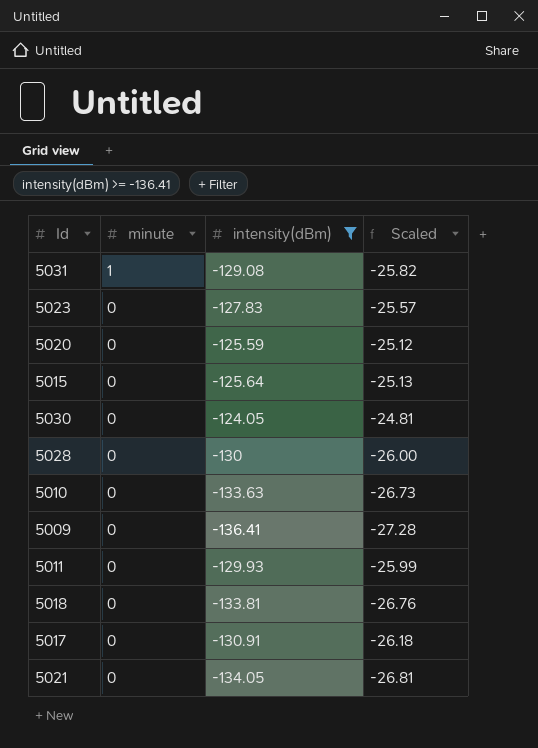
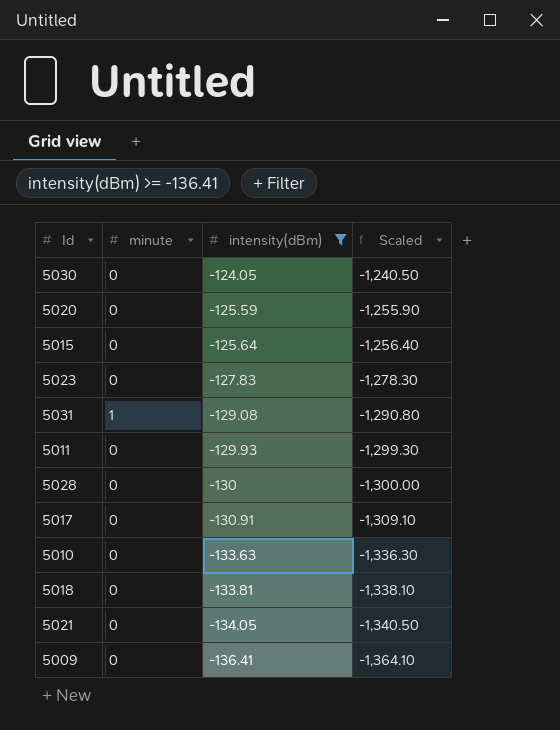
row order: minute descending -> intensity(dBm) descending
column Scaled | formula: [intensity(dBm)] * 0.2 -> [intensity(dBm)] * 10

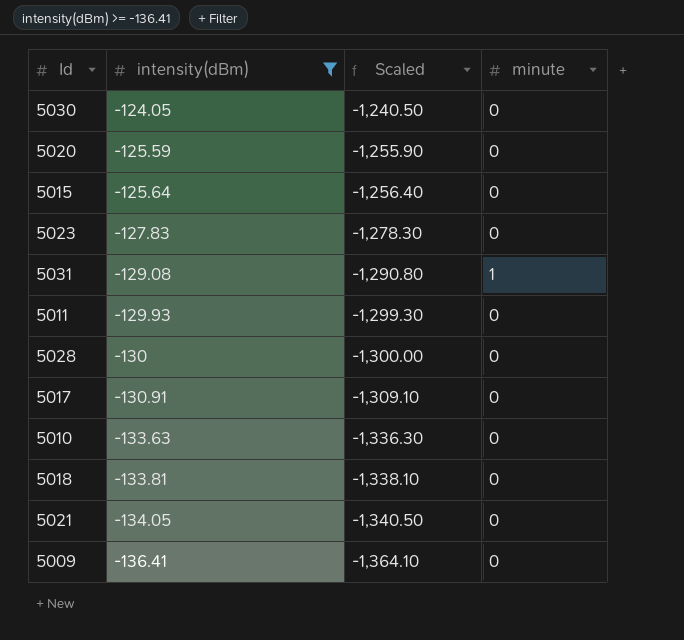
column minute | position: 2 -> 4

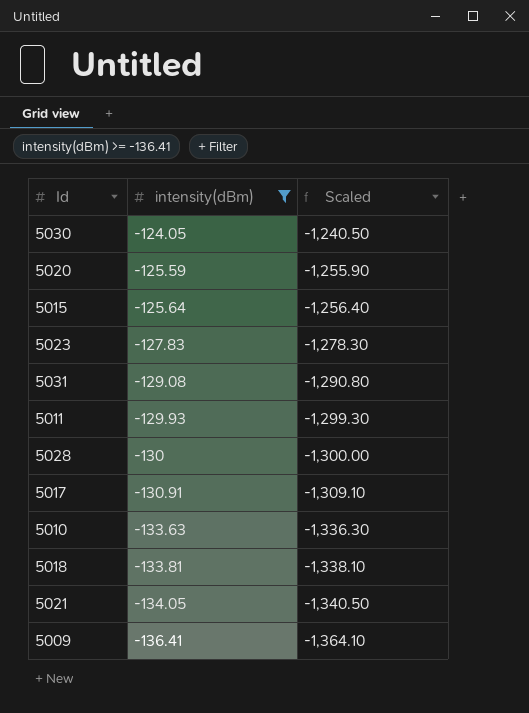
column minute | position: 4 -> none

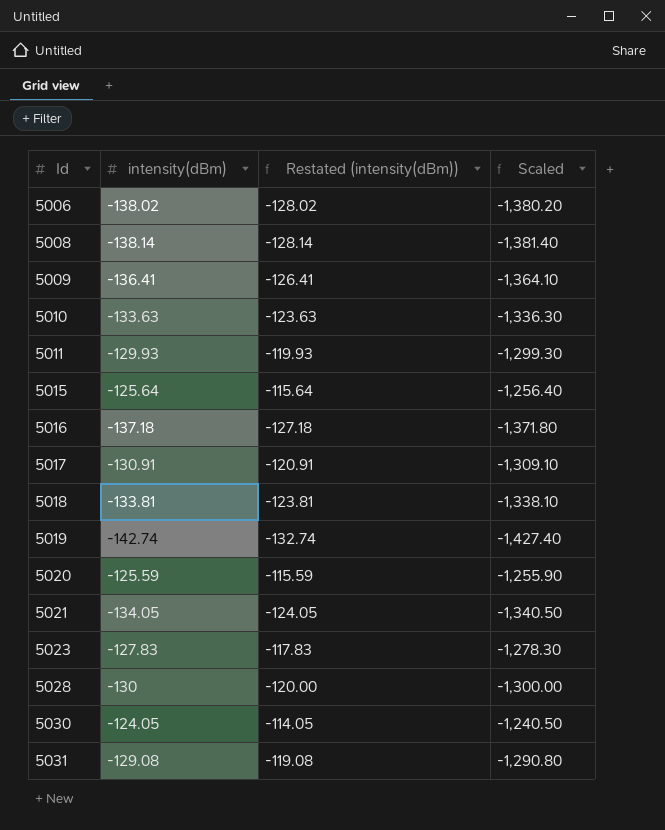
filter: intensity(dBm) >= -136.41 -> none
row order: intensity(dBm) descending -> Id ascending
column Restated (intensity(dBm)) | formula: none -> [intensity(dBm)] + 10

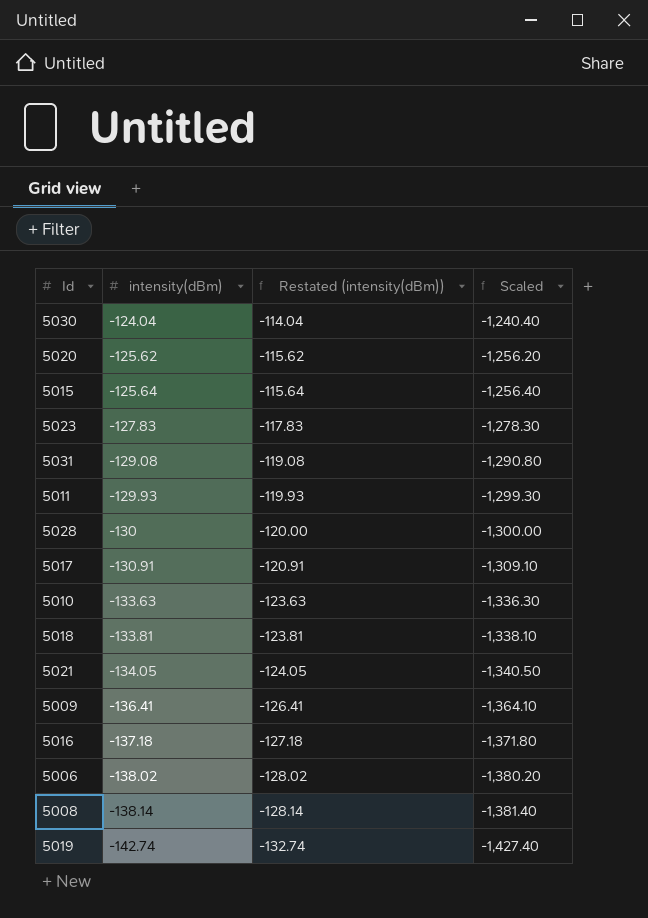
row order: Id ascending -> intensity(dBm) descending
5030 | intensity(dBm): -124.05 -> -124.04
5030 | Restated (intensity(dBm)): -114.05 -> -114.04
5030 | Scaled: -1,240.50 -> -1,240.40
5020 | intensity(dBm): -125.59 -> -125.62
5020 | Restated (intensity(dBm)): -115.59 -> -115.62
5020 | Scaled: -1,255.90 -> -1,256.20

